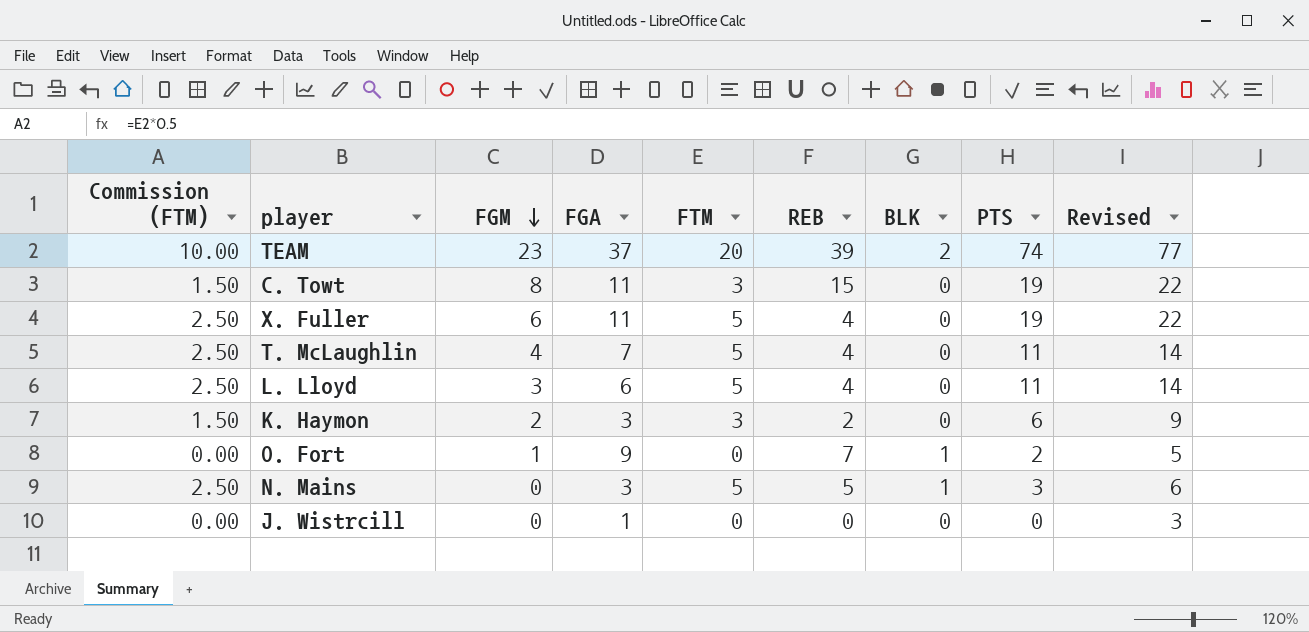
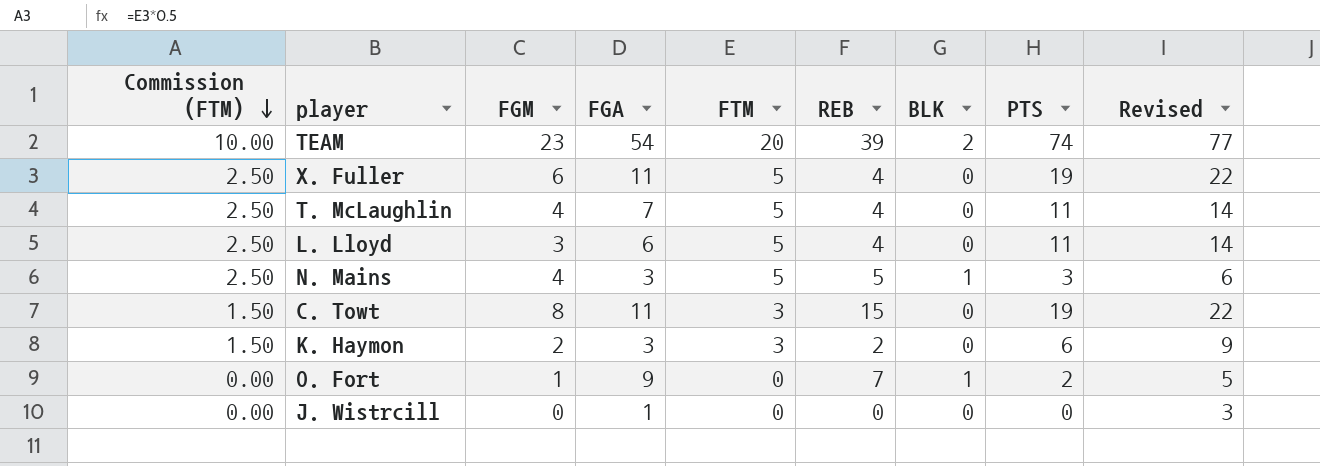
row order: FGM descending -> Commission (FTM) descending
TEAM | FGA: 37 -> 54
N. Mains | FGM: 0 -> 4

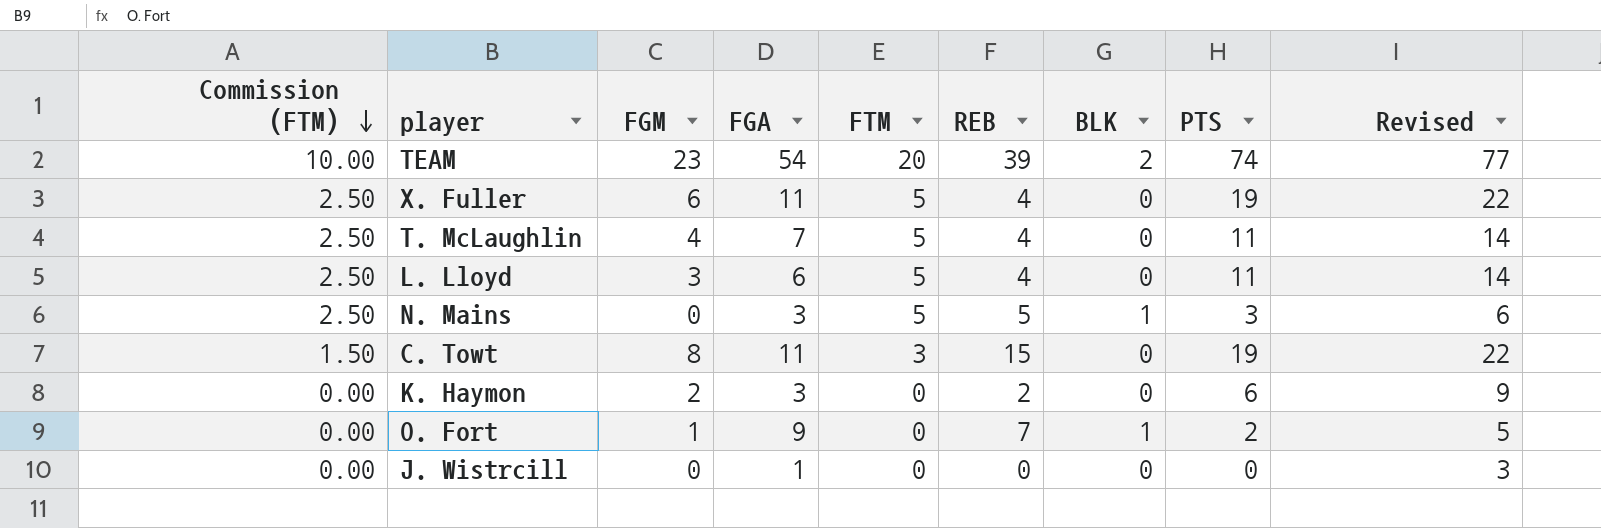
N. Mains | FGM: 4 -> 0
K. Haymon | Commission (FTM): 1.50 -> 0.00
K. Haymon | FTM: 3 -> 0

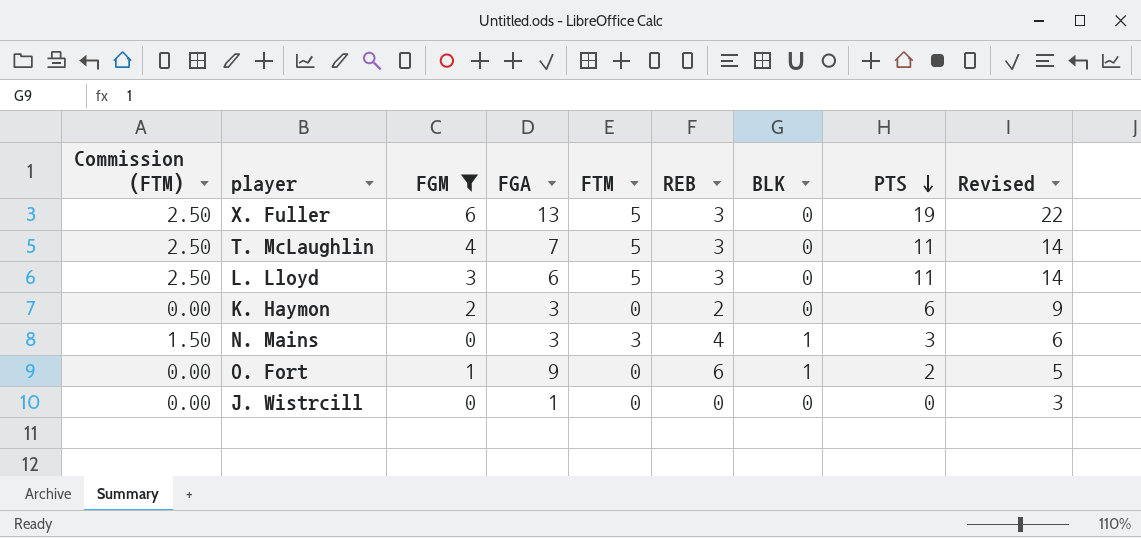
filter: none -> FGM <= 6
row order: Commission (FTM) descending -> PTS descending
X. Fuller | FGA: 11 -> 13
X. Fuller | REB: 4 -> 3
T. McLaughlin | REB: 4 -> 3
L. Lloyd | REB: 4 -> 3
N. Mains | Commission (FTM): 2.50 -> 1.50
N. Mains | FTM: 5 -> 3
N. Mains | REB: 5 -> 4
O. Fort | REB: 7 -> 6

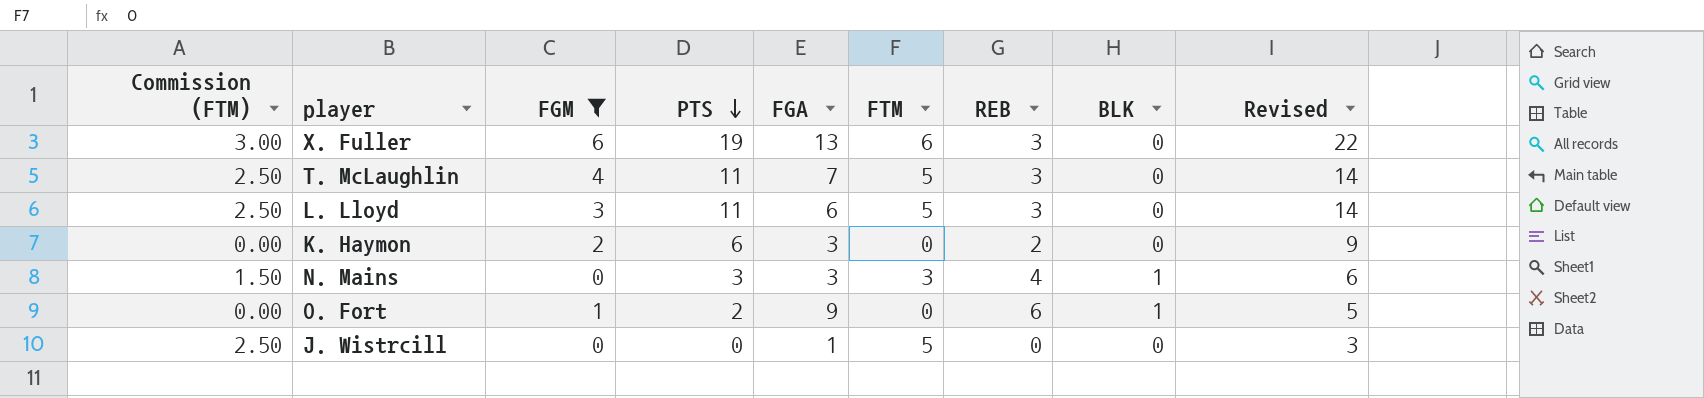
column PTS | position: 8 -> 4
X. Fuller | Commission (FTM): 2.50 -> 3.00
X. Fuller | FTM: 5 -> 6
J. Wistrcill | Commission (FTM): 0.00 -> 2.50
J. Wistrcill | FTM: 0 -> 5

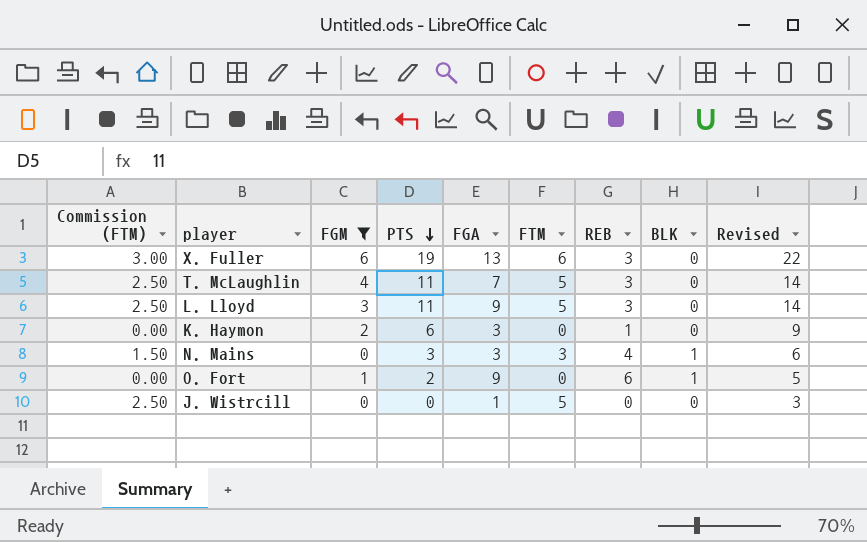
L. Lloyd | FGA: 6 -> 9
K. Haymon | REB: 2 -> 1

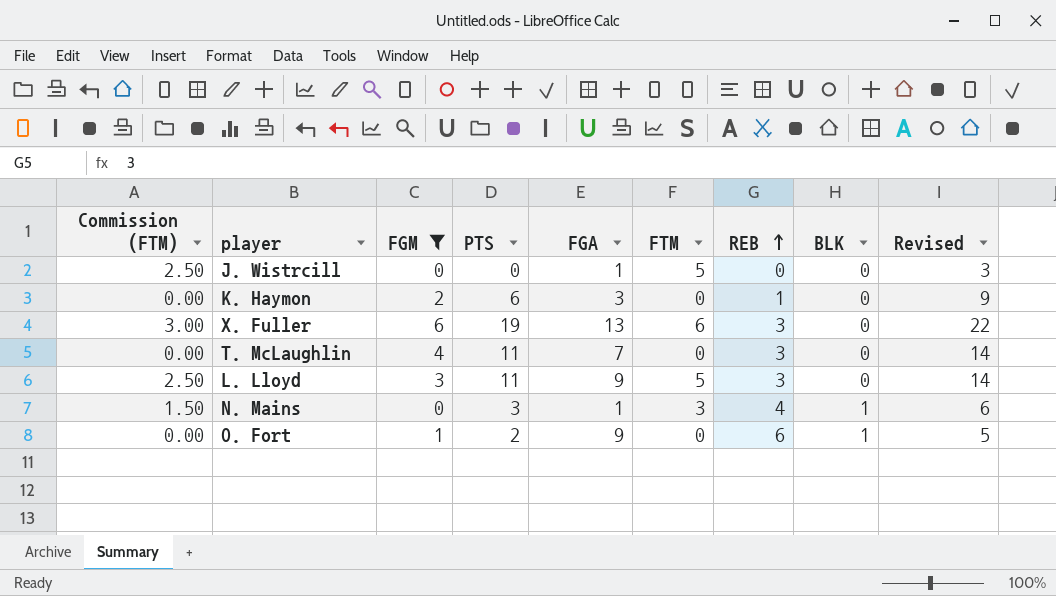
row order: PTS descending -> REB ascending
T. McLaughlin | Commission (FTM): 2.50 -> 0.00
T. McLaughlin | FTM: 5 -> 0
N. Mains | FGA: 3 -> 1

